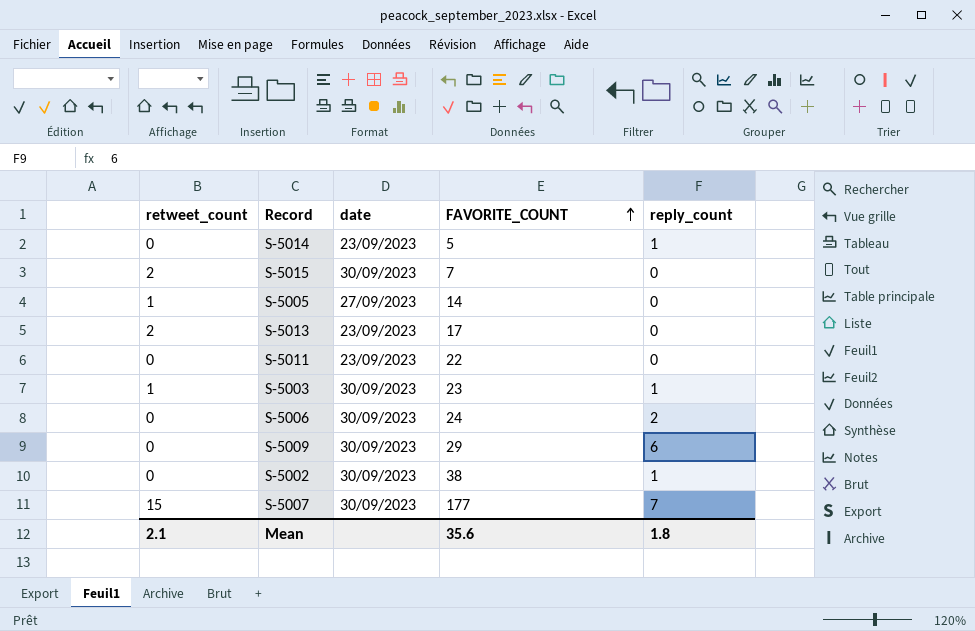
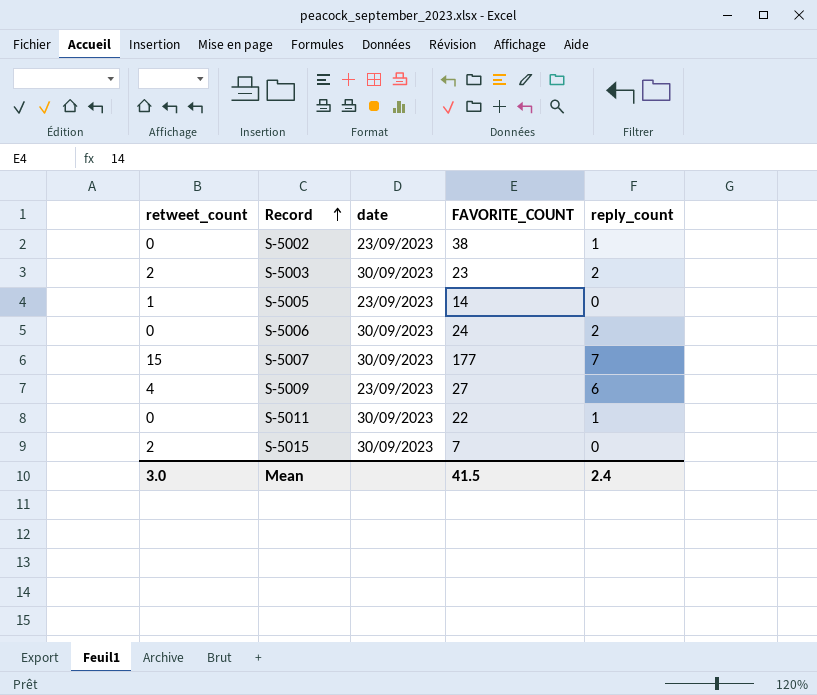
row order: FAVORITE_COUNT ascending -> Record ascending
row S-5014: 0 | 23/09/2023 | 5 | 1 -> none
row S-5013: 2 | 23/09/2023 | 17 | 0 -> none
S-5002 | date: 30/09/2023 -> 23/09/2023
S-5003 | retweet_count: 1 -> 2
S-5003 | reply_count: 1 -> 2
S-5005 | date: 27/09/2023 -> 23/09/2023
S-5009 | retweet_count: 0 -> 4
S-5009 | date: 30/09/2023 -> 23/09/2023
S-5009 | FAVORITE_COUNT: 29 -> 27
S-5011 | date: 23/09/2023 -> 30/09/2023
S-5011 | reply_count: 0 -> 1
Mean | retweet_count: 2.1 -> 3.0
Mean | FAVORITE_COUNT: 35.6 -> 41.5
Mean | reply_count: 1.8 -> 2.4

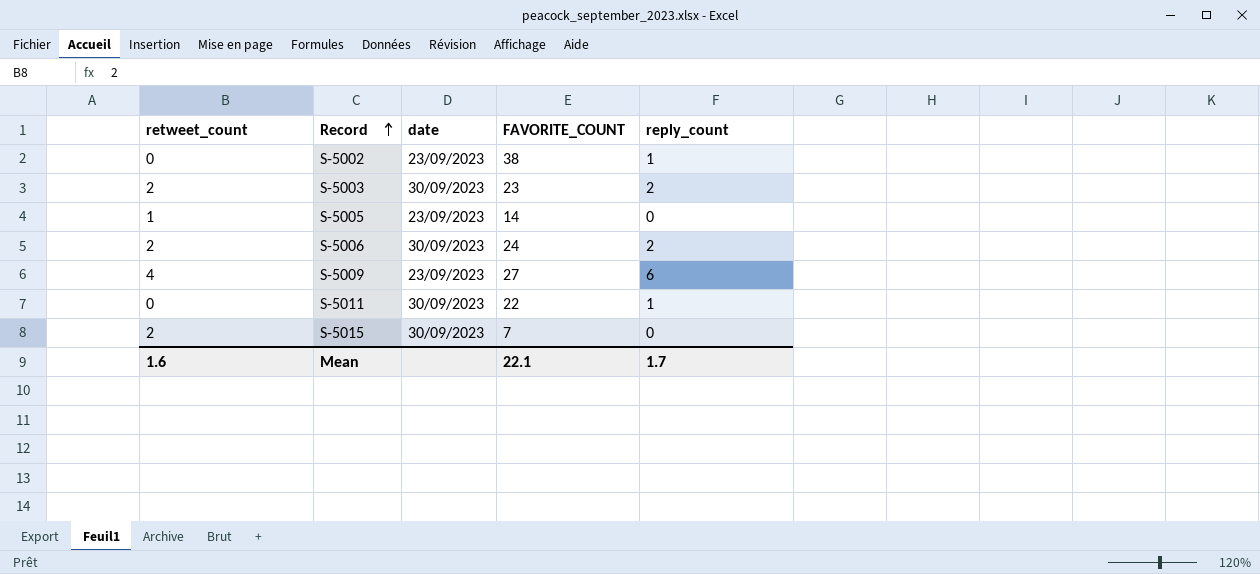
row S-5007: 15 | 30/09/2023 | 177 | 7 -> none
S-5006 | retweet_count: 0 -> 2
Mean | retweet_count: 3.0 -> 1.6
Mean | FAVORITE_COUNT: 41.5 -> 22.1
Mean | reply_count: 2.4 -> 1.7

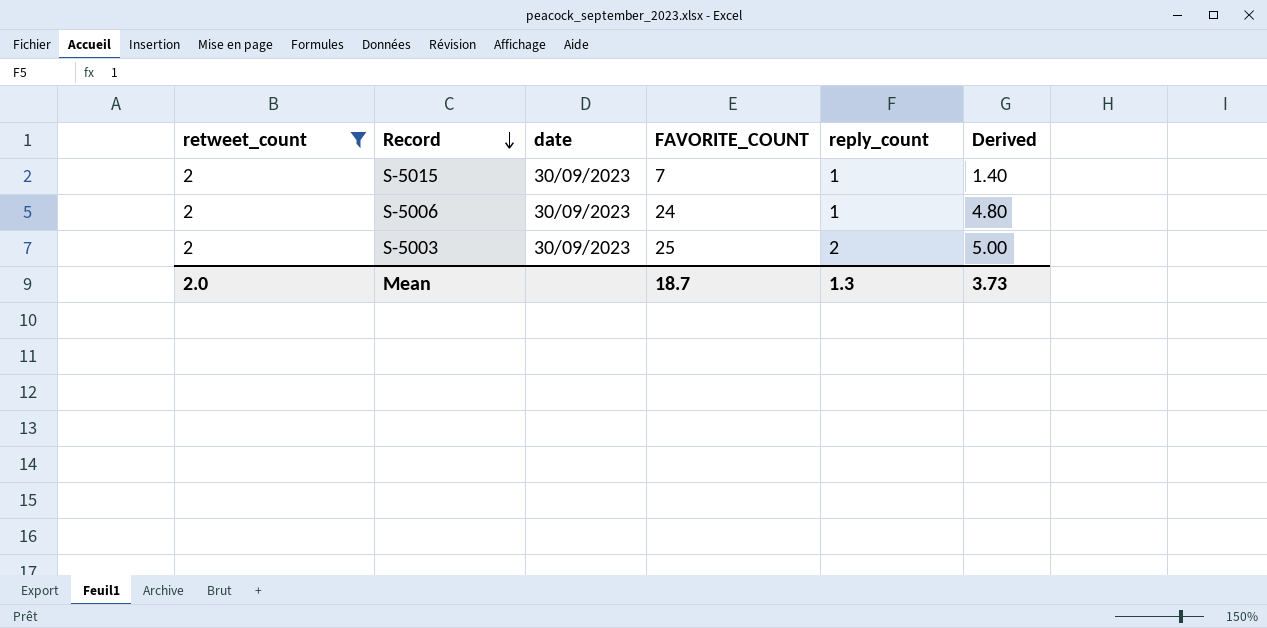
filter: none -> retweet_count = 2
row order: Record ascending -> Record descending
column Derived | formula: none -> [FAVORITE_COUNT] * 0.2
S-5015 | reply_count: 0 -> 1
S-5006 | reply_count: 2 -> 1
S-5003 | FAVORITE_COUNT: 23 -> 25
Mean | retweet_count: 1.6 -> 2.0
Mean | FAVORITE_COUNT: 22.1 -> 18.7
Mean | reply_count: 1.7 -> 1.3

